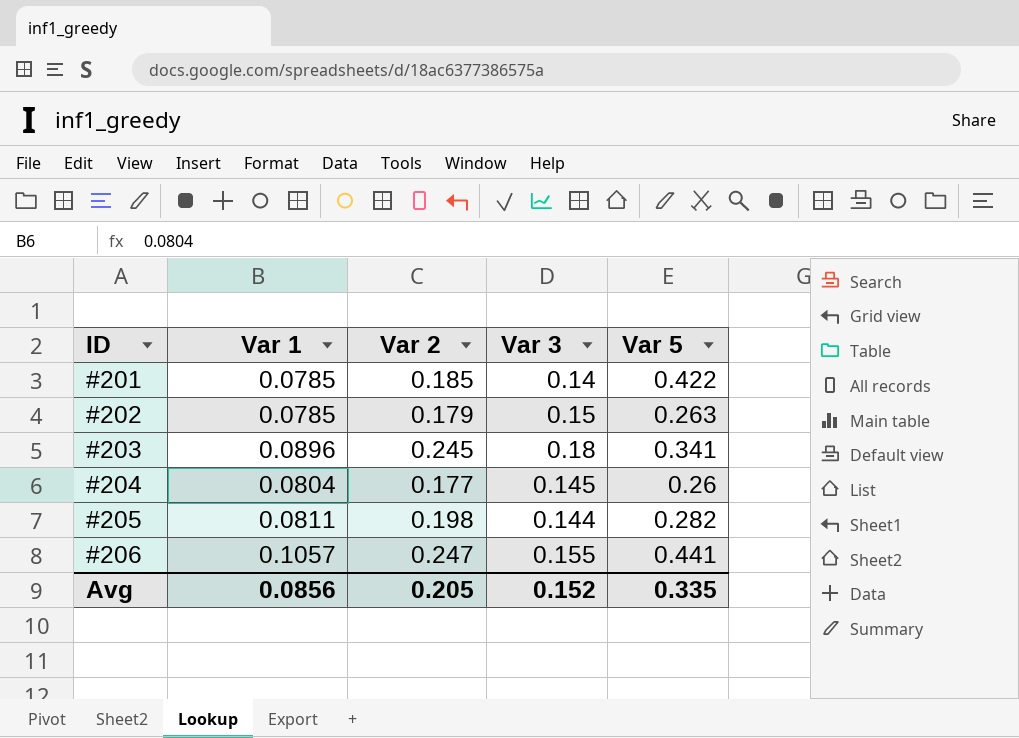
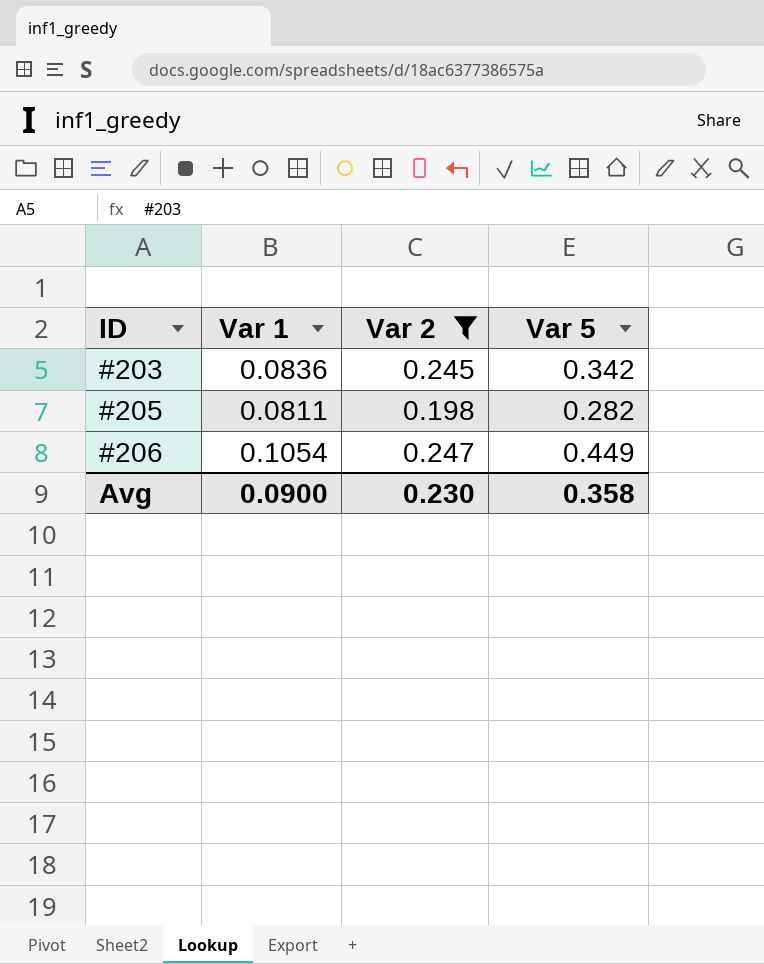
filter: none -> Var 2 >= 0.198
column Var 3 | position: 4 -> none
#203 | Var 1: 0.0896 -> 0.0836
#203 | Var 5: 0.341 -> 0.342
#206 | Var 1: 0.1057 -> 0.1054
#206 | Var 5: 0.441 -> 0.449
Avg | Var 1: 0.0856 -> 0.0900
Avg | Var 2: 0.205 -> 0.230
Avg | Var 5: 0.335 -> 0.358

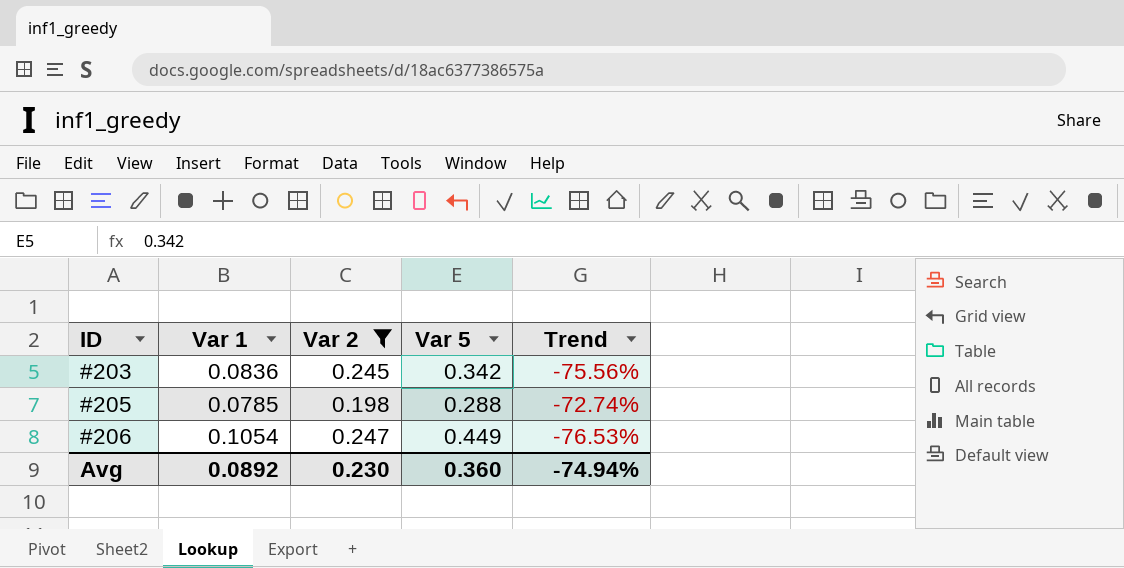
column Trend | formula: none -> ([Var 1] - [Var 5]) / [Var 5]
#205 | Var 1: 0.0811 -> 0.0785
#205 | Var 5: 0.282 -> 0.288
Avg | Var 1: 0.0900 -> 0.0892
Avg | Var 5: 0.358 -> 0.360

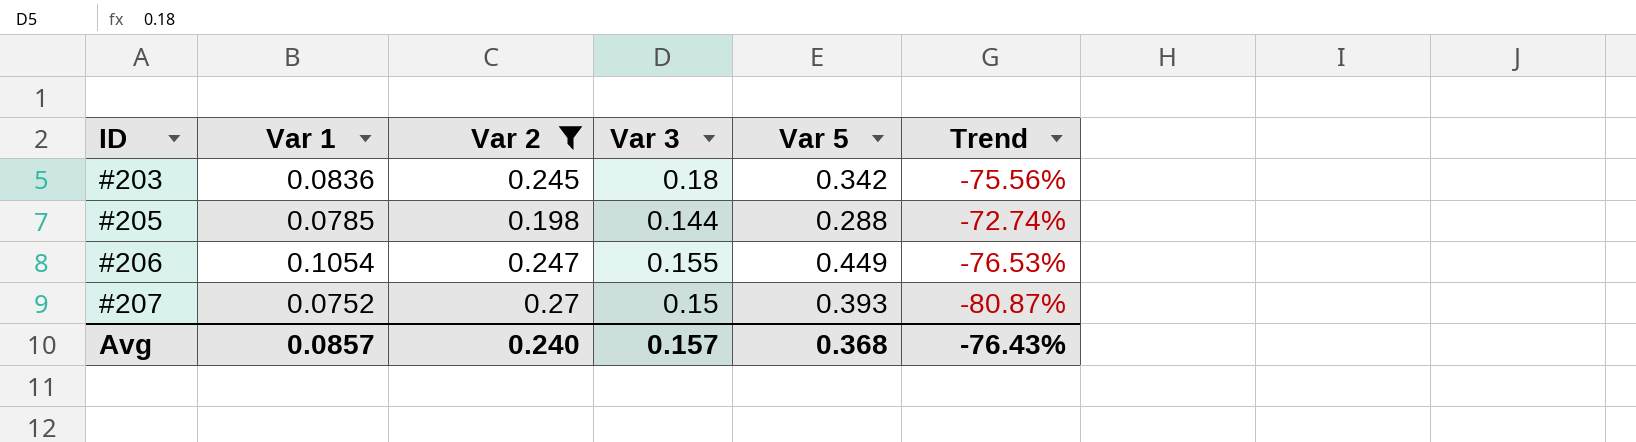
column Var 3 | position: none -> 4
row #207: none -> 0.0752 | 0.27 | 0.15 | 0.393 | -80.87%
Avg | Var 1: 0.0892 -> 0.0857
Avg | Var 2: 0.230 -> 0.240
Avg | Var 5: 0.360 -> 0.368
Avg | Trend: -74.94% -> -76.43%

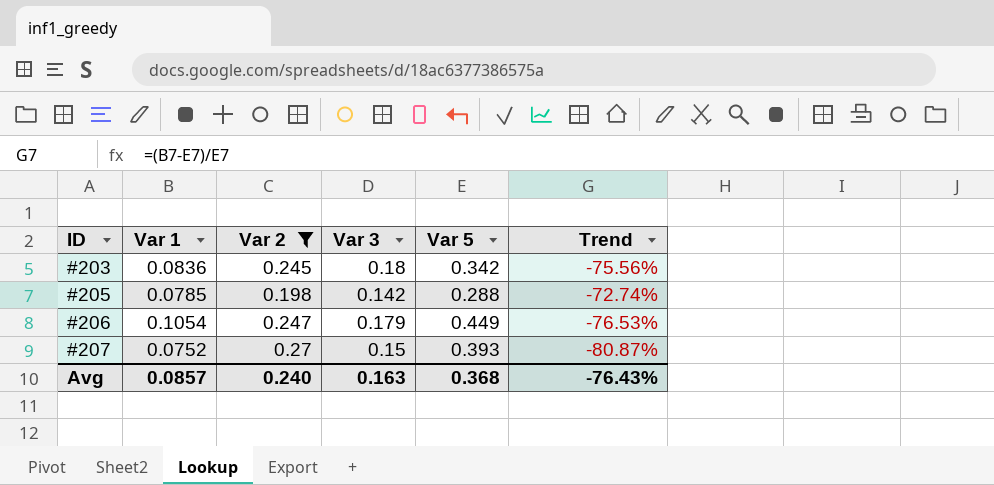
#205 | Var 3: 0.144 -> 0.142
#206 | Var 3: 0.155 -> 0.179
Avg | Var 3: 0.157 -> 0.163

